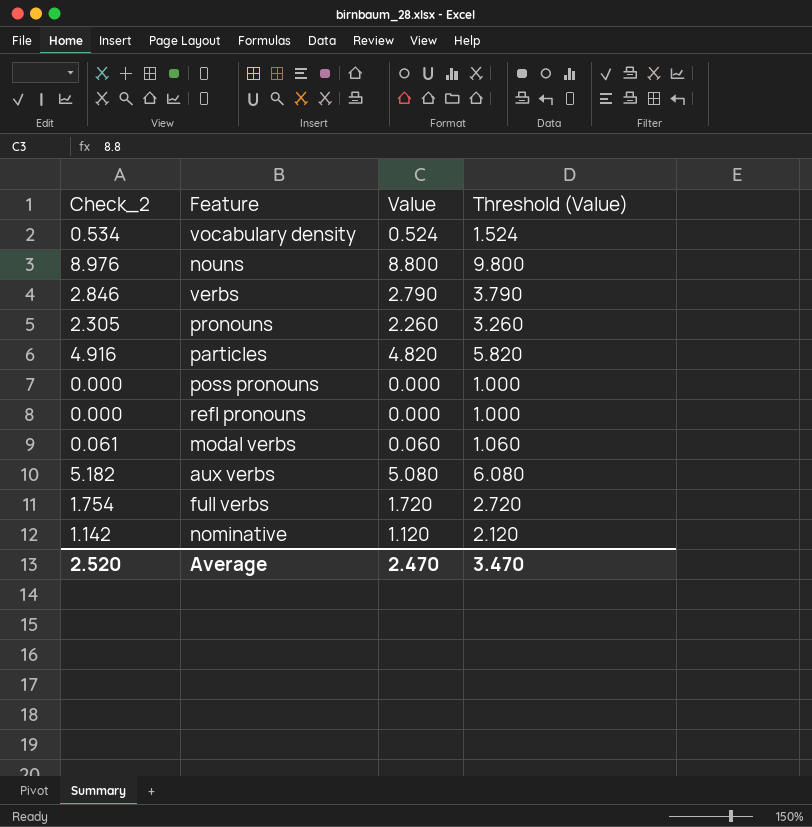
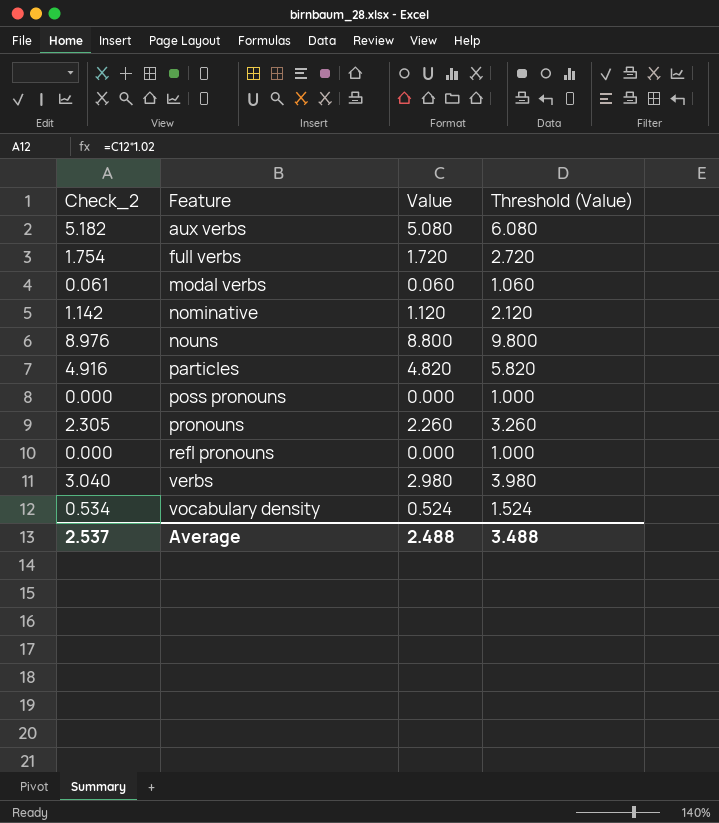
row order: none -> Feature ascending
verbs | Check_2: 2.846 -> 3.040
verbs | Value: 2.790 -> 2.980
verbs | Threshold (Value): 3.790 -> 3.980
Average | Check_2: 2.520 -> 2.537
Average | Value: 2.470 -> 2.488
Average | Threshold (Value): 3.470 -> 3.488

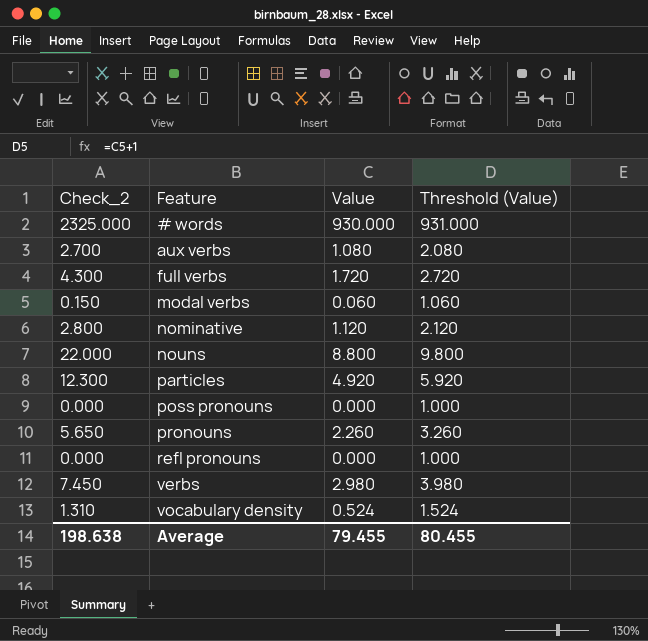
column Check_2 | formula: [Value] * 1.02 -> [Value] * 2.5
row # words: none -> 2325.000 | 930.000 | 931.000
aux verbs | Value: 5.080 -> 1.080
aux verbs | Threshold (Value): 6.080 -> 2.080
particles | Value: 4.820 -> 4.920
particles | Threshold (Value): 5.820 -> 5.920
Average | Check_2: 2.537 -> 198.638
Average | Value: 2.488 -> 79.455
Average | Threshold (Value): 3.488 -> 80.455

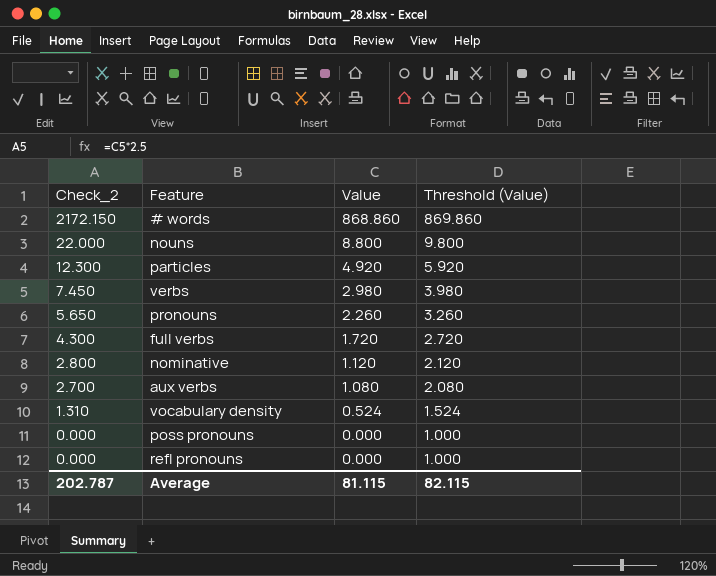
row order: Feature ascending -> Check_2 descending
row modal verbs: 0.150 | 0.060 | 1.060 -> none
# words | Check_2: 2325.000 -> 2172.150
# words | Value: 930.000 -> 868.860
# words | Threshold (Value): 931.000 -> 869.860
Average | Check_2: 198.638 -> 202.787
Average | Value: 79.455 -> 81.115
Average | Threshold (Value): 80.455 -> 82.115

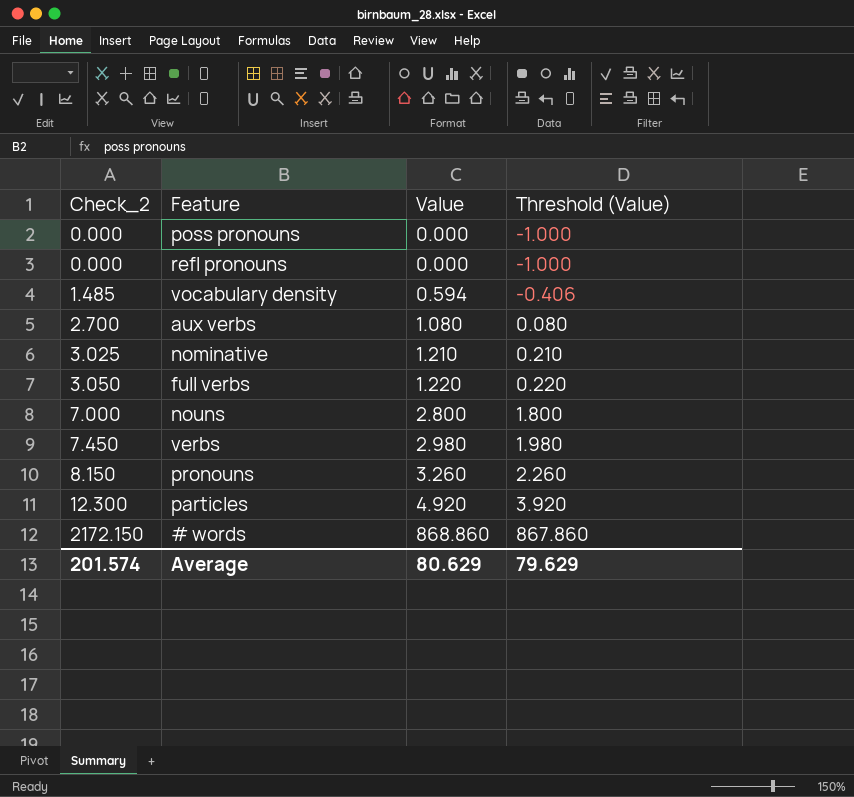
row order: Check_2 descending -> Check_2 ascending
column Threshold (Value) | formula: [Value] + 1 -> [Value] - 1
vocabulary density | Check_2: 1.310 -> 1.485
vocabulary density | Value: 0.524 -> 0.594
nominative | Check_2: 2.800 -> 3.025
nominative | Value: 1.120 -> 1.210
full verbs | Check_2: 4.300 -> 3.050
full verbs | Value: 1.720 -> 1.220
nouns | Check_2: 22.000 -> 7.000
nouns | Value: 8.800 -> 2.800
pronouns | Check_2: 5.650 -> 8.150
pronouns | Value: 2.260 -> 3.260
Average | Check_2: 202.787 -> 201.574
Average | Value: 81.115 -> 80.629
Average | Threshold (Value): 82.115 -> 79.629

